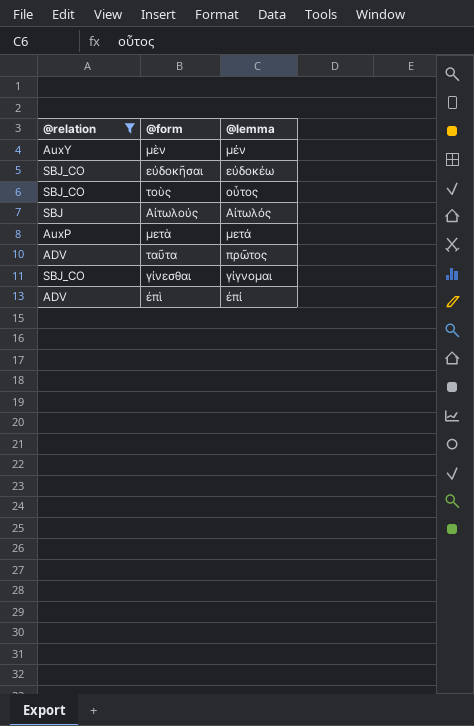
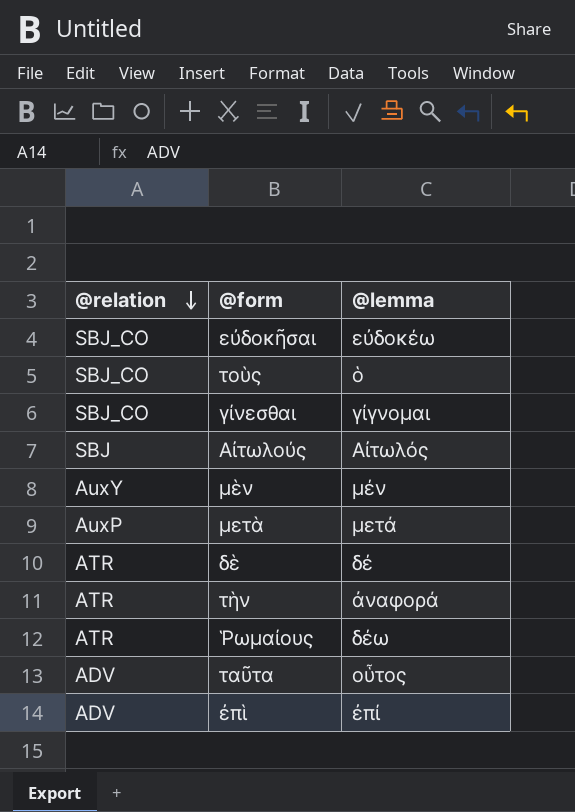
filter: @relation != ATR -> none
row order: none -> @relation descending
τοὺς | @lemma: οὗτος -> ὁ
ταῦτα | @lemma: πρῶτος -> οὗτος

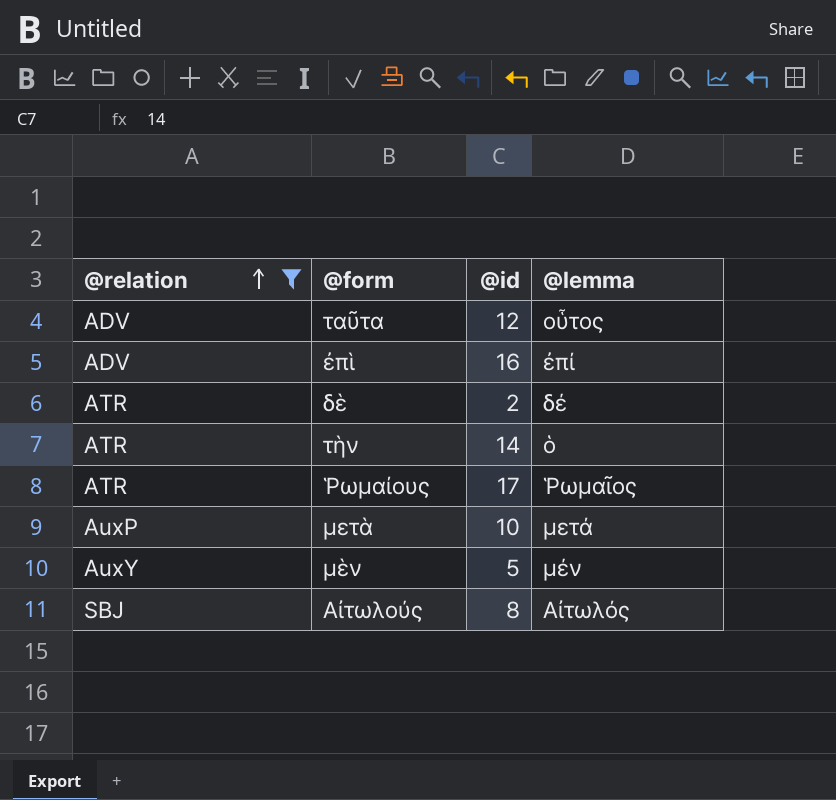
filter: none -> @relation != SBJ_CO
row order: @relation descending -> @relation ascending
column @id | position: none -> 3
τὴν | @lemma: ἀναφορά -> ὁ
Ῥωμαίους | @lemma: δέω -> Ῥωμαῖος

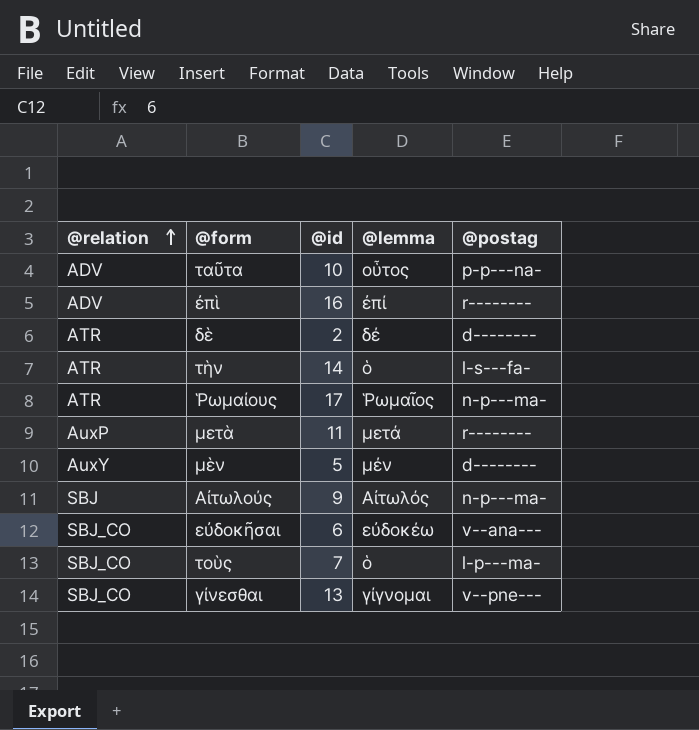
filter: @relation != SBJ_CO -> none
column @postag | position: none -> 5
ταῦτα | @id: 12 -> 10
μετὰ | @id: 10 -> 11
Αἰτωλούς | @id: 8 -> 9

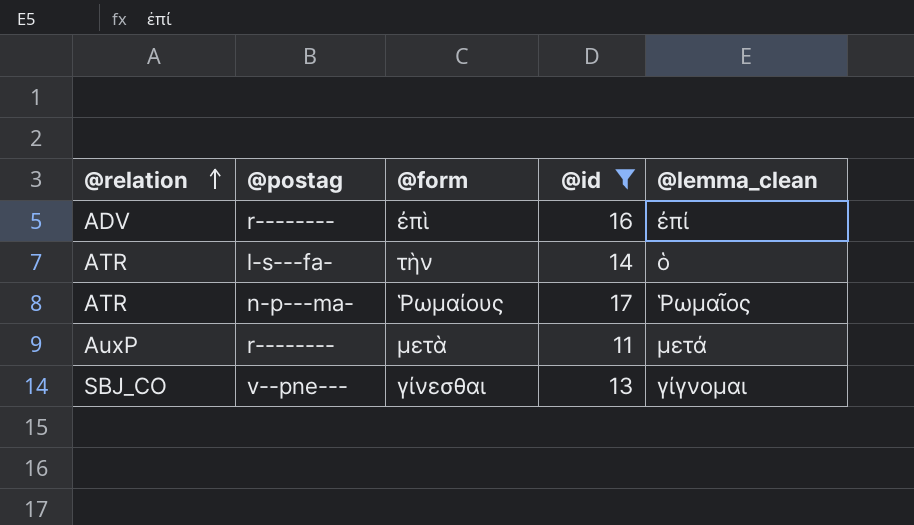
filter: none -> @id >= 11
column @postag | position: 5 -> 2
column name: @lemma -> @lemma_clean

